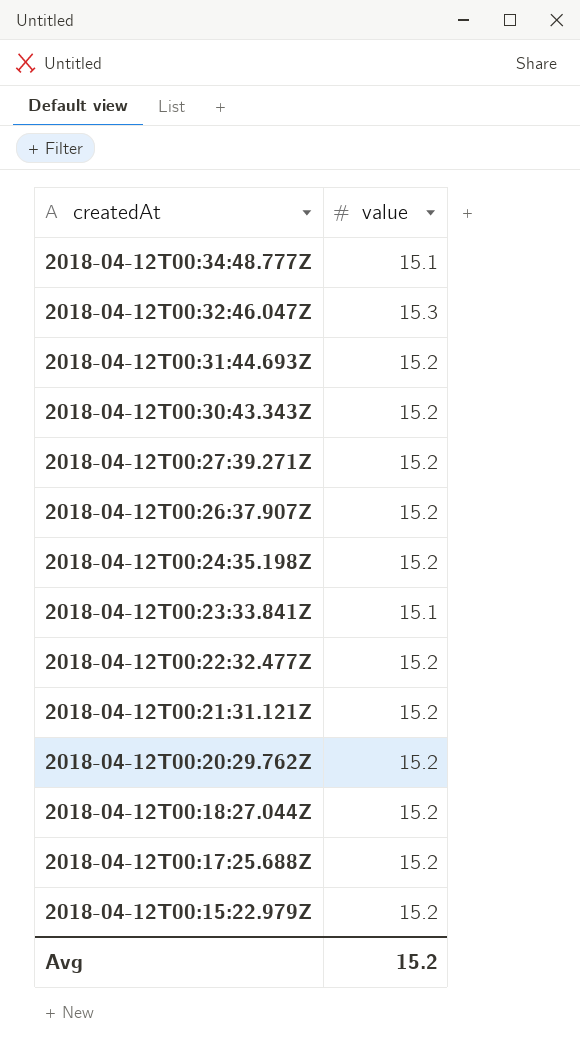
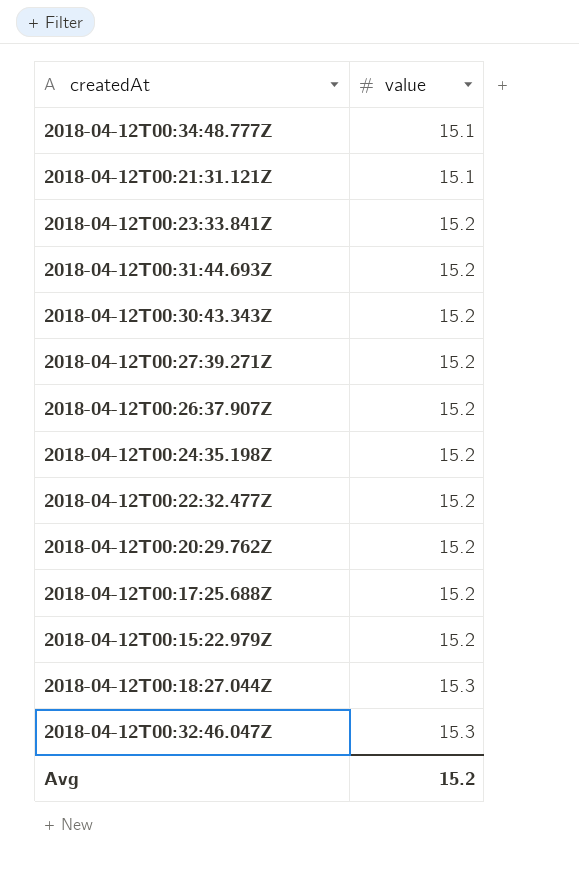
row order: createdAt descending -> value ascending
2018-04-12T00:21:31.121Z | value: 15.2 -> 15.1
2018-04-12T00:23:33.841Z | value: 15.1 -> 15.2
2018-04-12T00:18:27.044Z | value: 15.2 -> 15.3

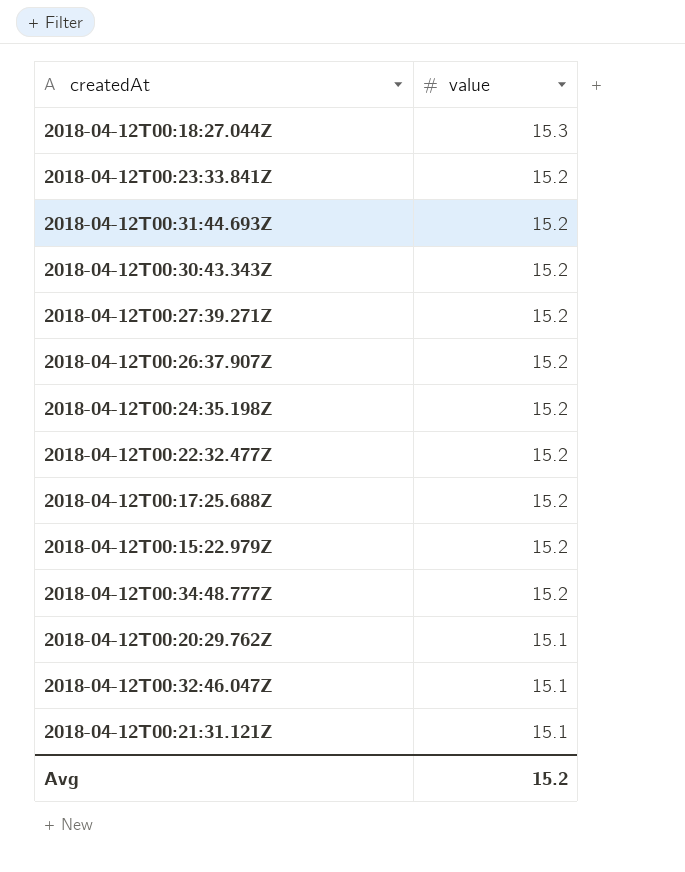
row order: value ascending -> value descending
2018-04-12T00:34:48.777Z | value: 15.1 -> 15.2
2018-04-12T00:20:29.762Z | value: 15.2 -> 15.1
2018-04-12T00:32:46.047Z | value: 15.3 -> 15.1

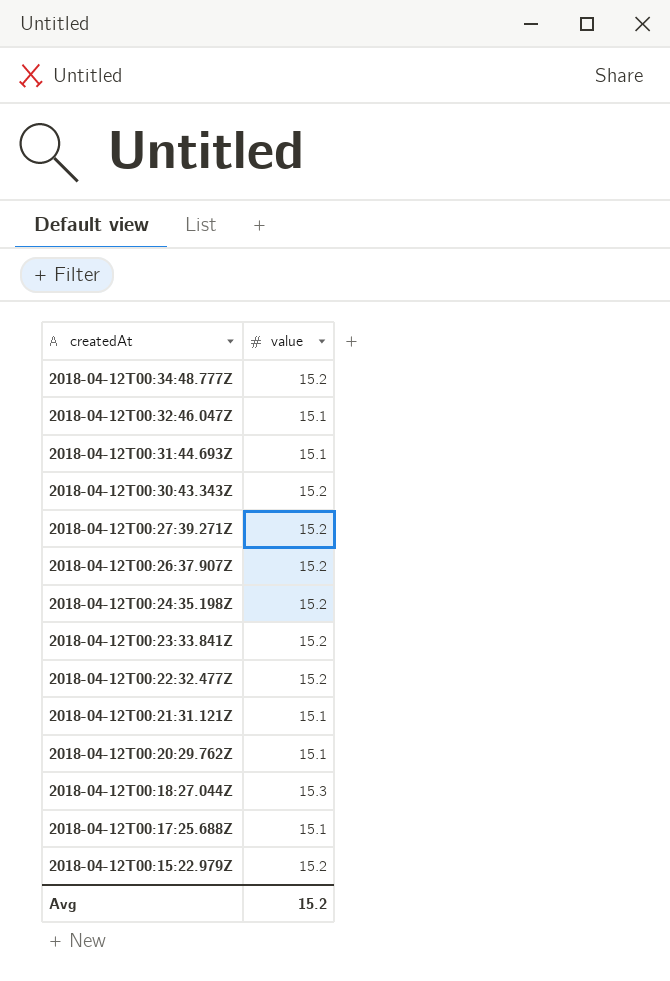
row order: value descending -> createdAt descending
2018-04-12T00:31:44.693Z | value: 15.2 -> 15.1
2018-04-12T00:17:25.688Z | value: 15.2 -> 15.1

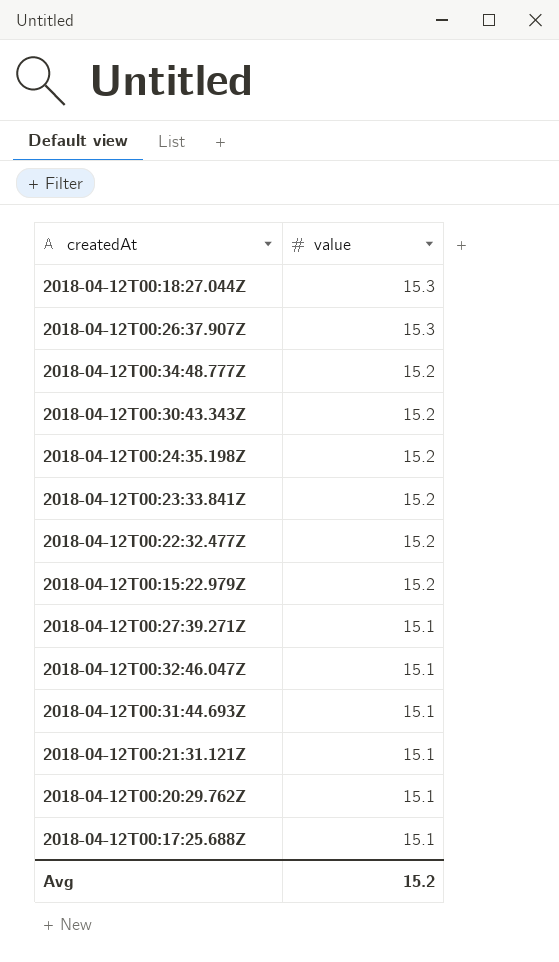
row order: createdAt descending -> value descending
2018-04-12T00:26:37.907Z | value: 15.2 -> 15.3
2018-04-12T00:27:39.271Z | value: 15.2 -> 15.1

